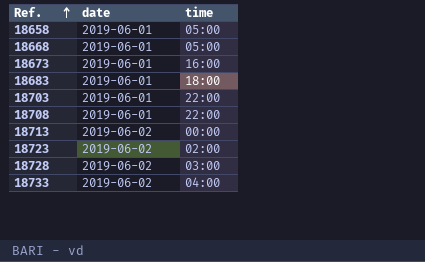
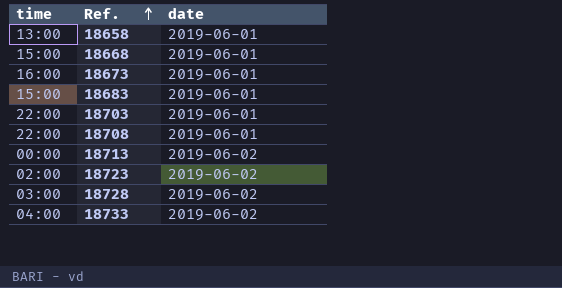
column time | position: 3 -> 1
18658 | time: 05:00 -> 13:00
18668 | time: 05:00 -> 15:00
18683 | time: 18:00 -> 15:00

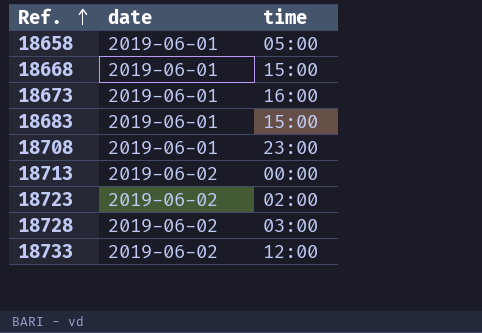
column time | position: 1 -> 3
row 18703: 22:00 | 2019-06-01 -> none
18658 | time: 13:00 -> 05:00
18708 | time: 22:00 -> 23:00
18733 | time: 04:00 -> 12:00

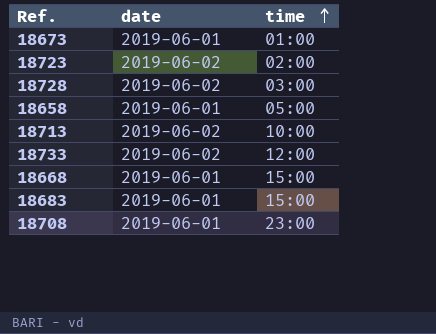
row order: Ref. ascending -> time ascending
18673 | time: 16:00 -> 01:00
18713 | time: 00:00 -> 10:00

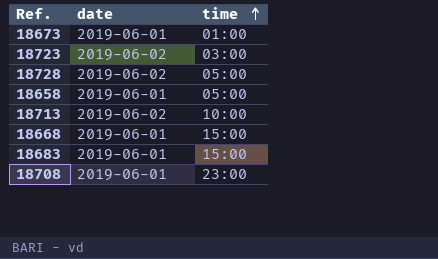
row 18733: 2019-06-02 | 12:00 -> none
18723 | time: 02:00 -> 03:00
18728 | time: 03:00 -> 05:00

